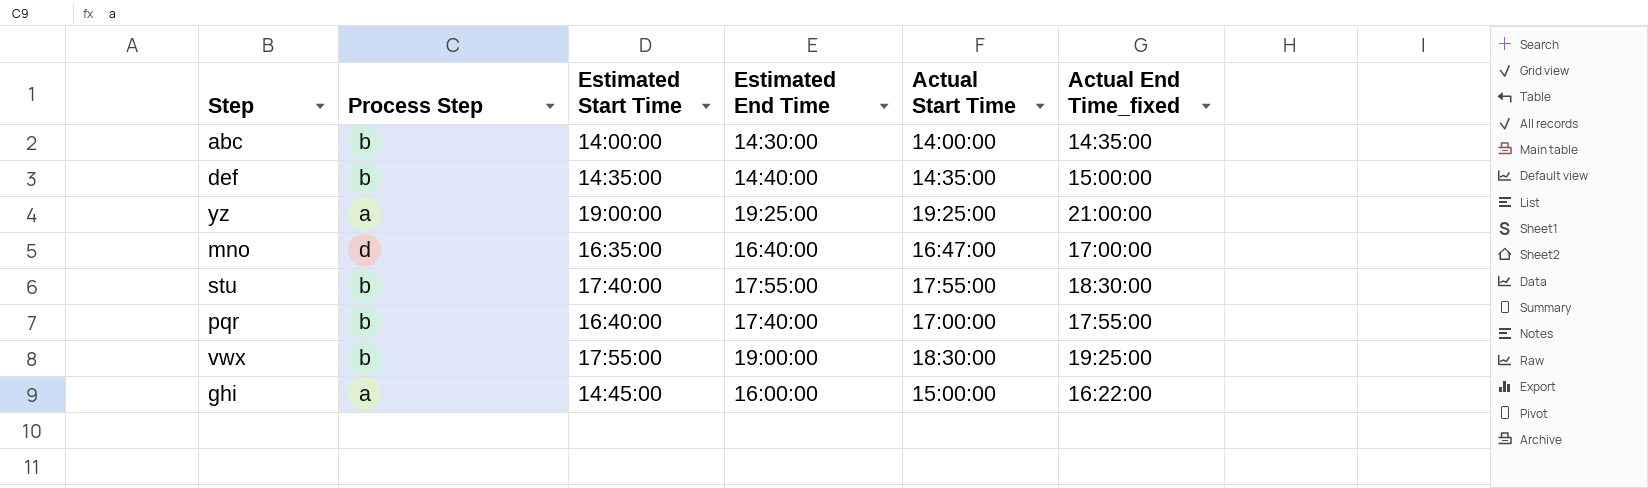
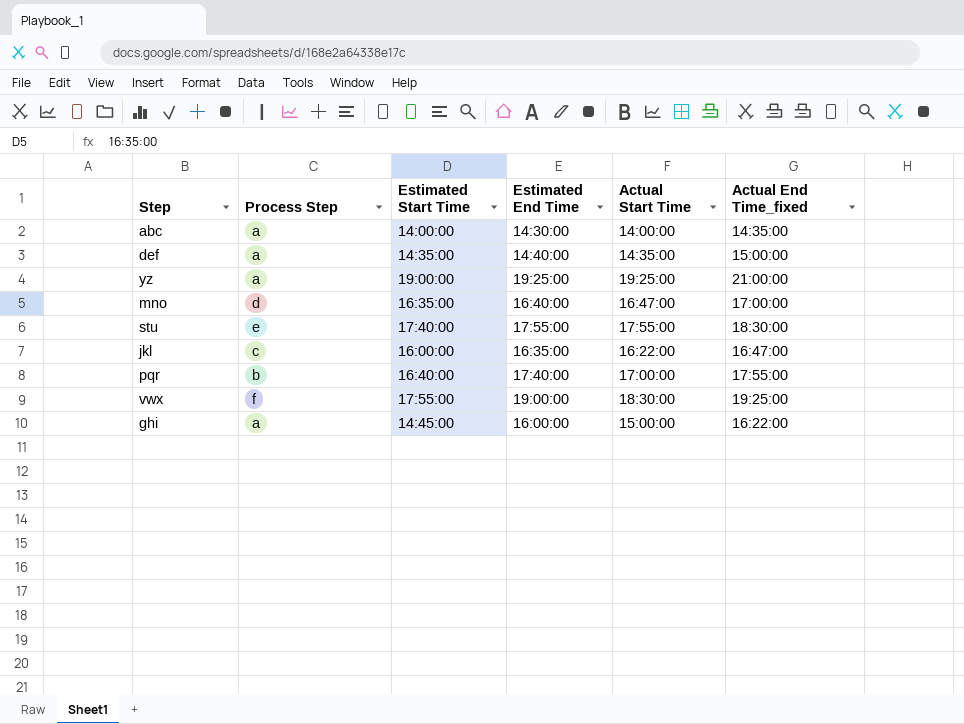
abc | Process Step: b -> a
def | Process Step: b -> a
stu | Process Step: b -> e
row jkl: none -> c | 16:00:00 | 16:35:00 | 16:22:00 | 16:47:00
vwx | Process Step: b -> f

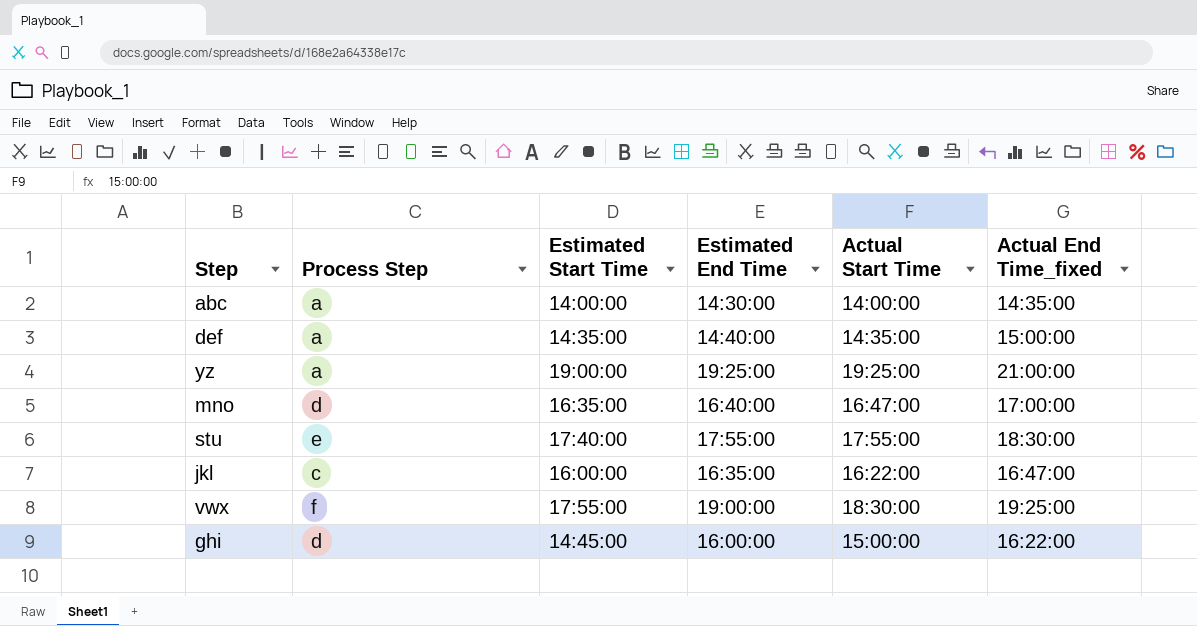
row pqr: b | 16:40:00 | 17:40:00 | 17:00:00 | 17:55:00 -> none
ghi | Process Step: a -> d

